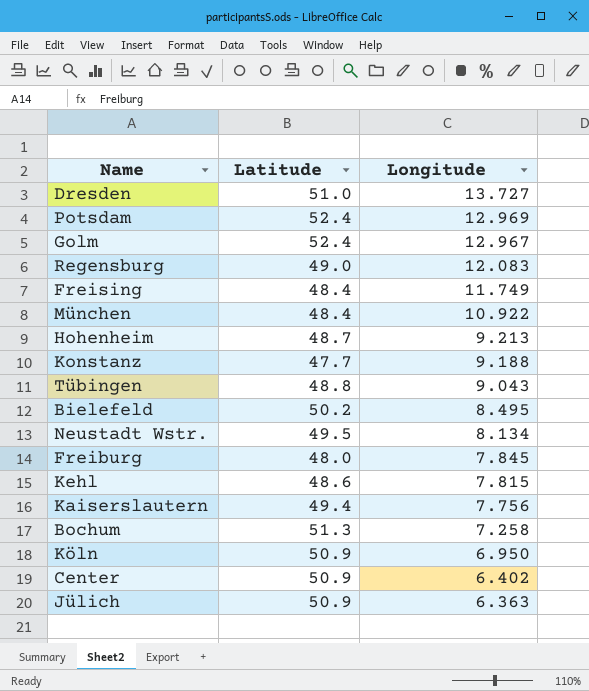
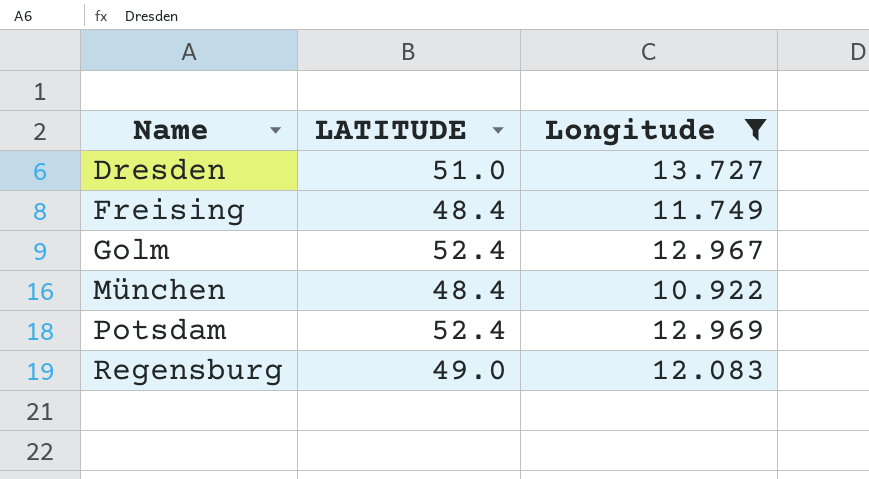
filter: none -> Longitude >= 10.922
row order: Longitude descending -> Name ascending
column name: Latitude -> LATITUDE

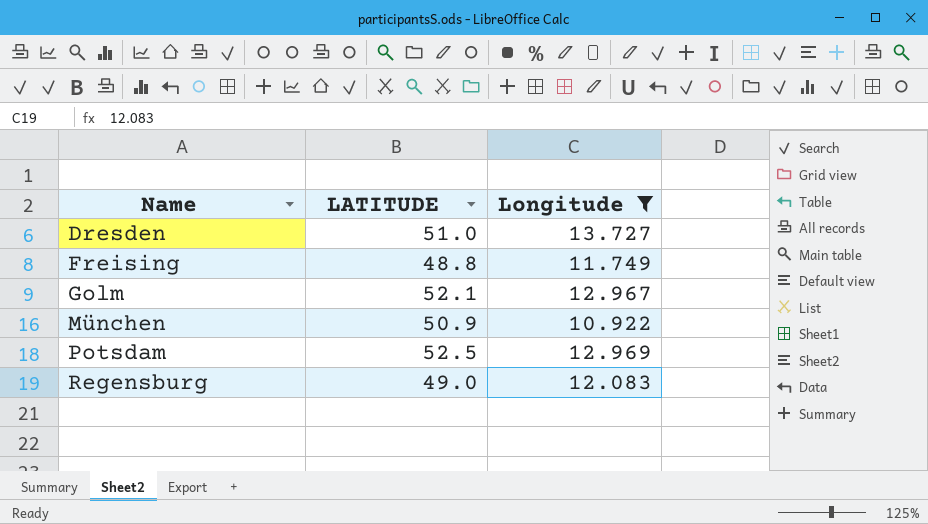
Freising | LATITUDE: 48.4 -> 48.8
Golm | LATITUDE: 52.4 -> 52.1
München | LATITUDE: 48.4 -> 50.9
Potsdam | LATITUDE: 52.4 -> 52.5

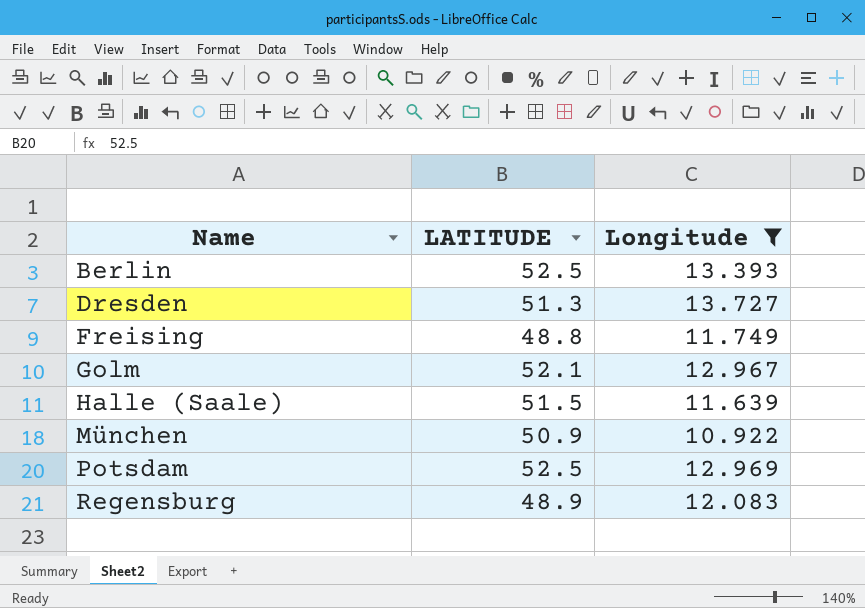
row Berlin: none -> 52.5 | 13.393
Dresden | LATITUDE: 51.0 -> 51.3
row Halle (Saale): none -> 51.5 | 11.639
Regensburg | LATITUDE: 49.0 -> 48.9

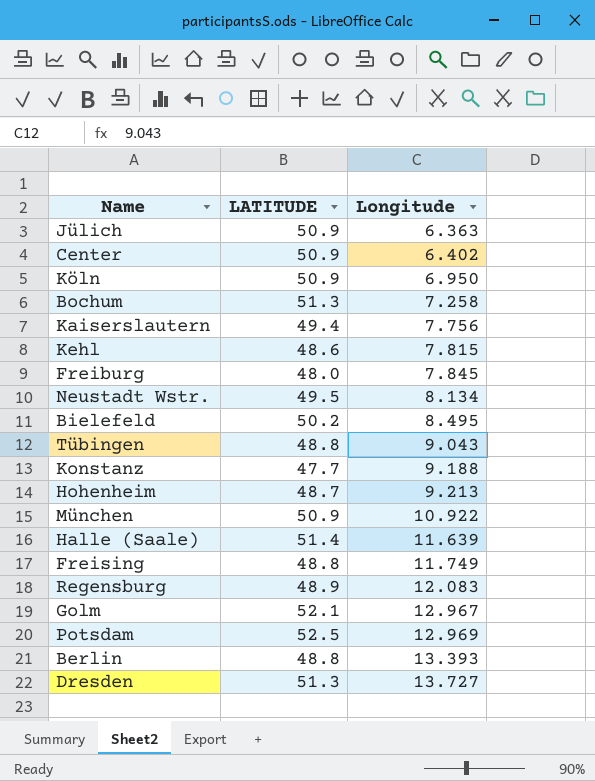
filter: Longitude >= 10.922 -> none
row order: Name ascending -> Longitude ascending
Halle (Saale) | LATITUDE: 51.5 -> 51.4
Berlin | LATITUDE: 52.5 -> 48.8

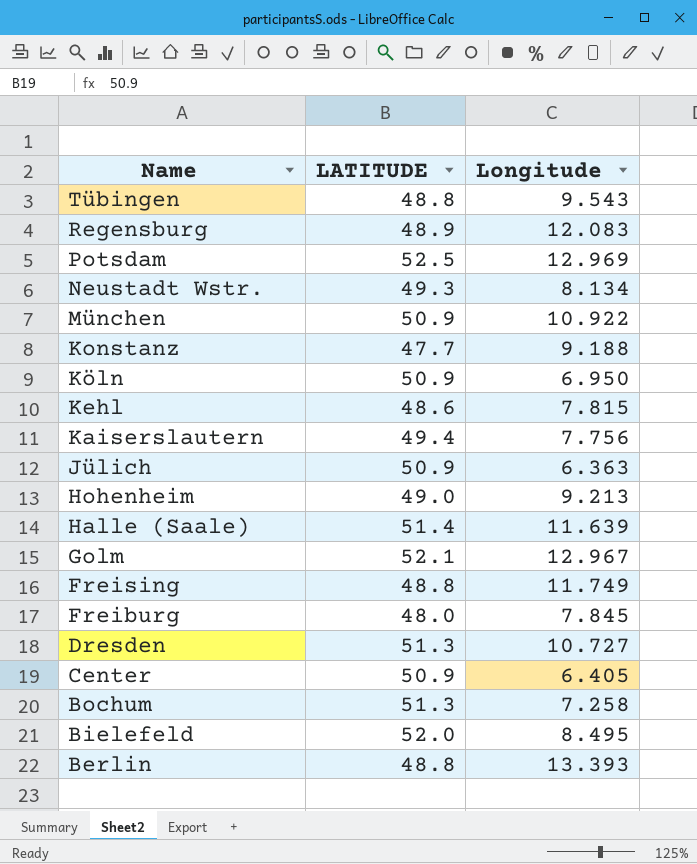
row order: Longitude ascending -> Name descending
Tübingen | Longitude: 9.043 -> 9.543
Neustadt Wstr. | LATITUDE: 49.5 -> 49.3
Hohenheim | LATITUDE: 48.7 -> 49.0
Dresden | Longitude: 13.727 -> 10.727
Center | Longitude: 6.402 -> 6.405
Bielefeld | LATITUDE: 50.2 -> 52.0

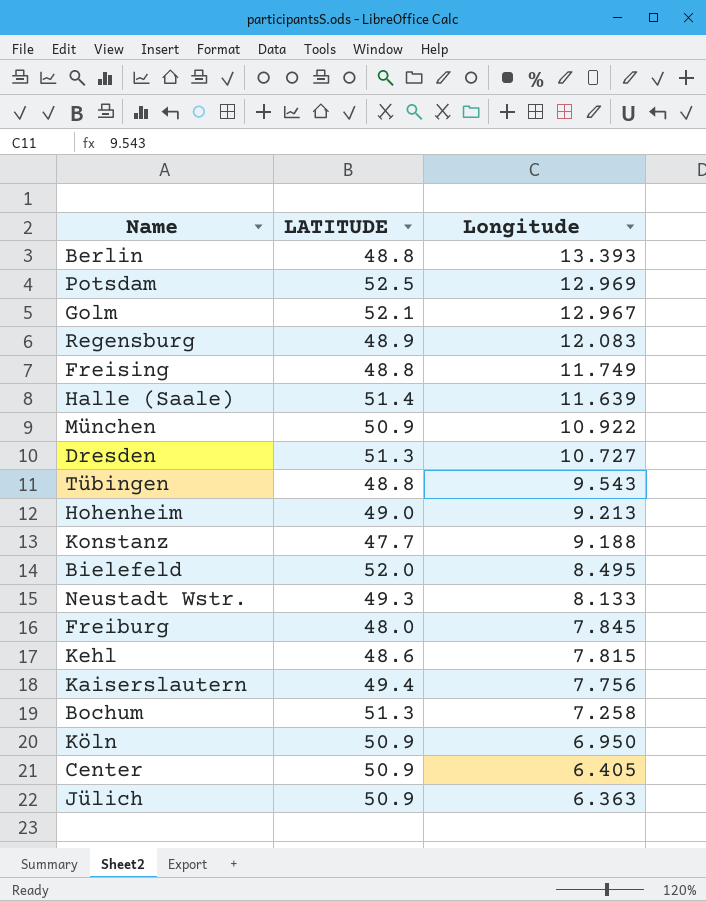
row order: Name descending -> Longitude descending
Neustadt Wstr. | Longitude: 8.134 -> 8.133

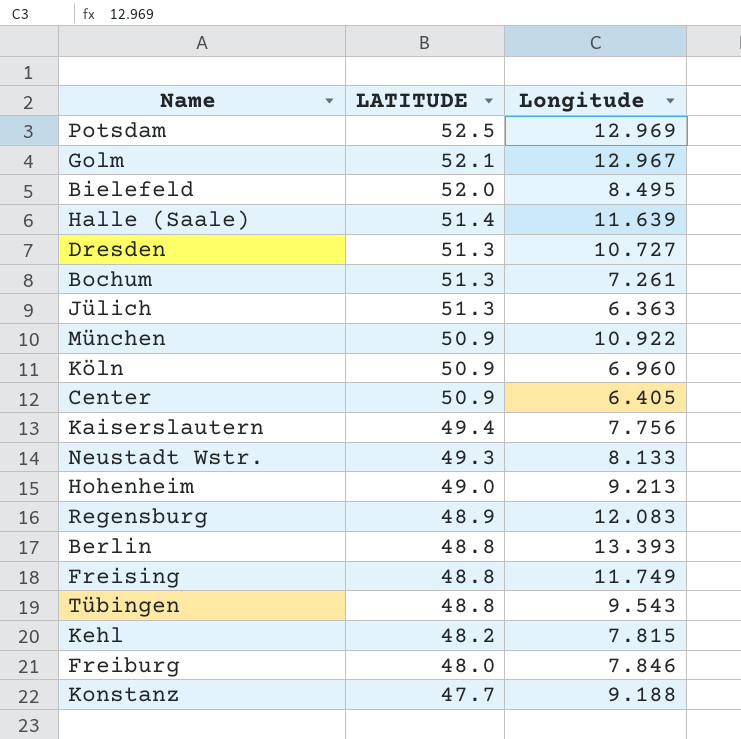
row order: Longitude descending -> LATITUDE descending
Bochum | Longitude: 7.258 -> 7.261
Jülich | LATITUDE: 50.9 -> 51.3
Köln | Longitude: 6.950 -> 6.960
Kehl | LATITUDE: 48.6 -> 48.2
Freiburg | Longitude: 7.845 -> 7.846

